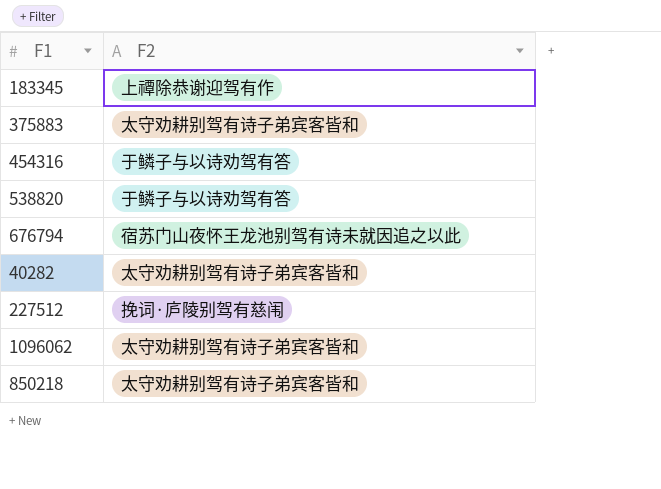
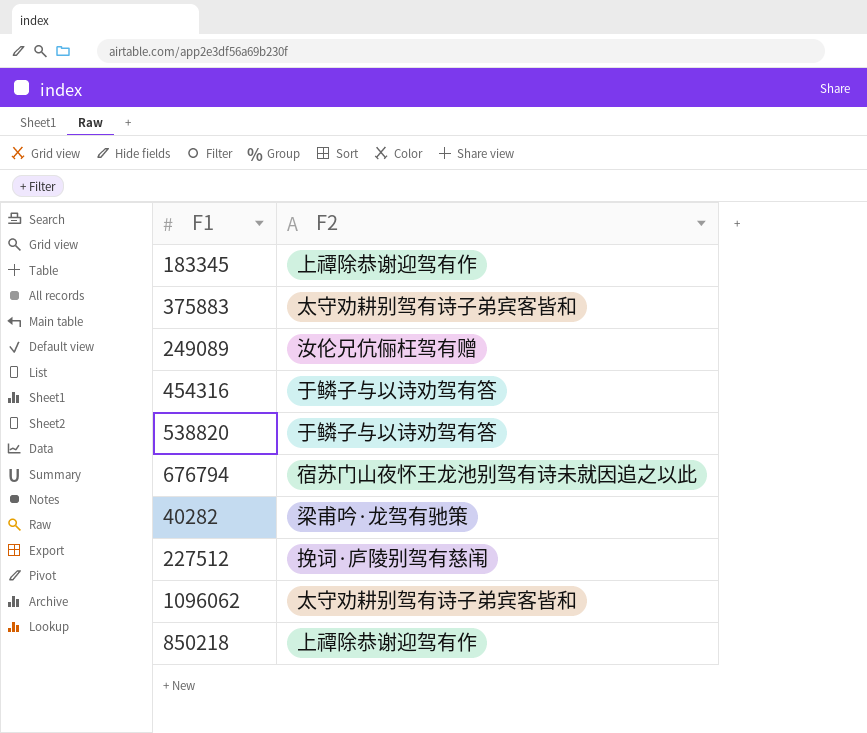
row 249089: none -> 汝伦兄伉俪枉驾有赠
40282 | F2: 太守劝耕别驾有诗子弟宾客皆和 -> 梁甫吟·龙驾有驰策
850218 | F2: 太守劝耕别驾有诗子弟宾客皆和 -> 上禫除恭谢迎驾有作

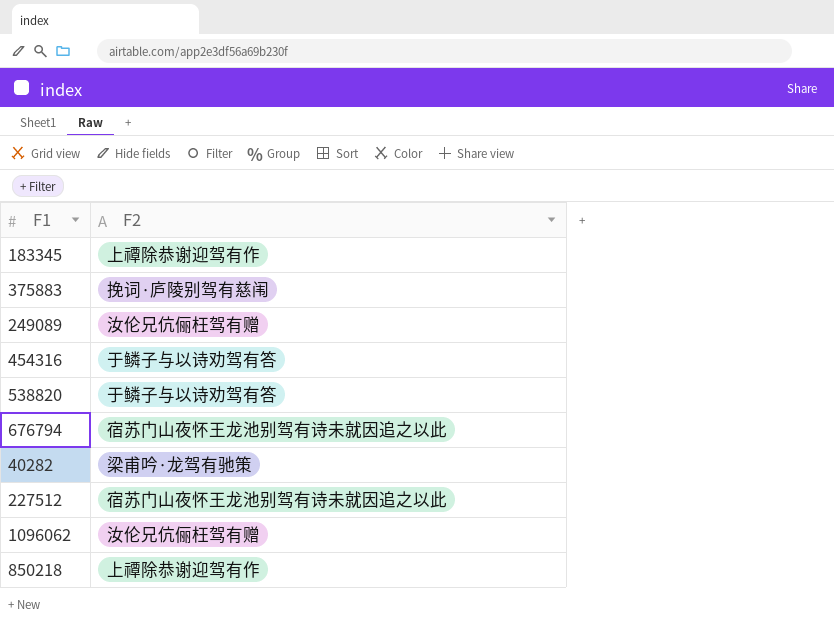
375883 | F2: 太守劝耕别驾有诗子弟宾客皆和 -> 挽词·庐陵别驾有慈闱
227512 | F2: 挽词·庐陵别驾有慈闱 -> 宿苏门山夜怀王龙池别驾有诗未就因追之以此
1096062 | F2: 太守劝耕别驾有诗子弟宾客皆和 -> 汝伦兄伉俪枉驾有赠

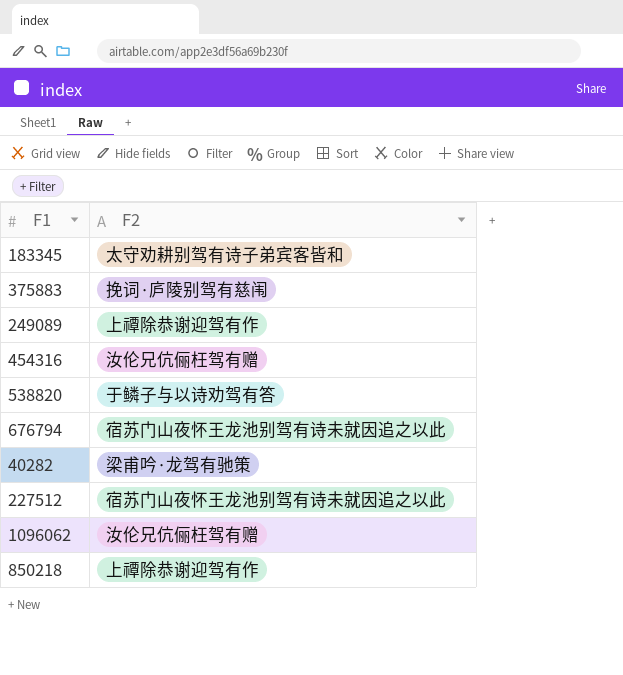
183345 | F2: 上禫除恭谢迎驾有作 -> 太守劝耕别驾有诗子弟宾客皆和
249089 | F2: 汝伦兄伉俪枉驾有赠 -> 上禫除恭谢迎驾有作
454316 | F2: 于鳞子与以诗劝驾有答 -> 汝伦兄伉俪枉驾有赠

